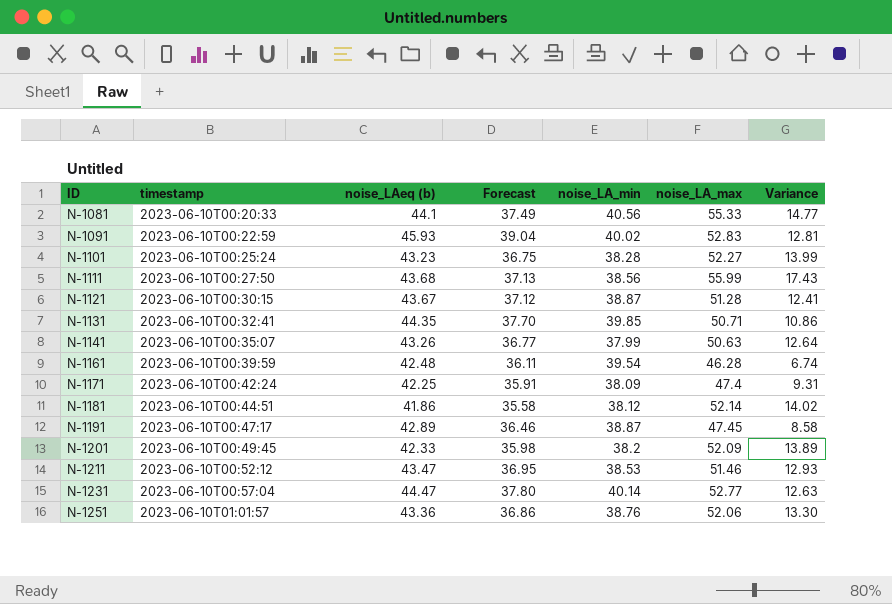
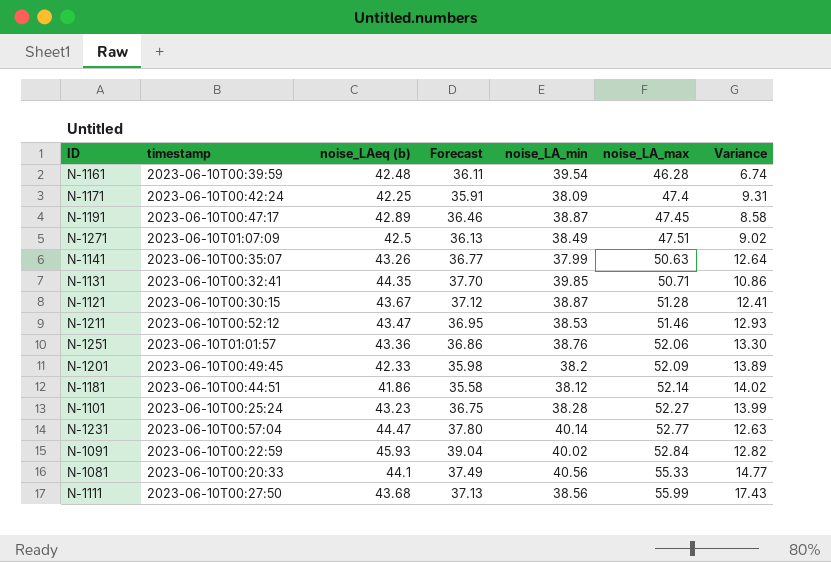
row order: ID ascending -> noise_LA_max ascending
row N-1271: none -> 2023-06-10T01:07:09 | 42.5 | 36.13 | 38.49 | 47.51 | 9.02
N-1091 | noise_LA_max: 52.83 -> 52.84
N-1091 | Variance: 12.81 -> 12.82

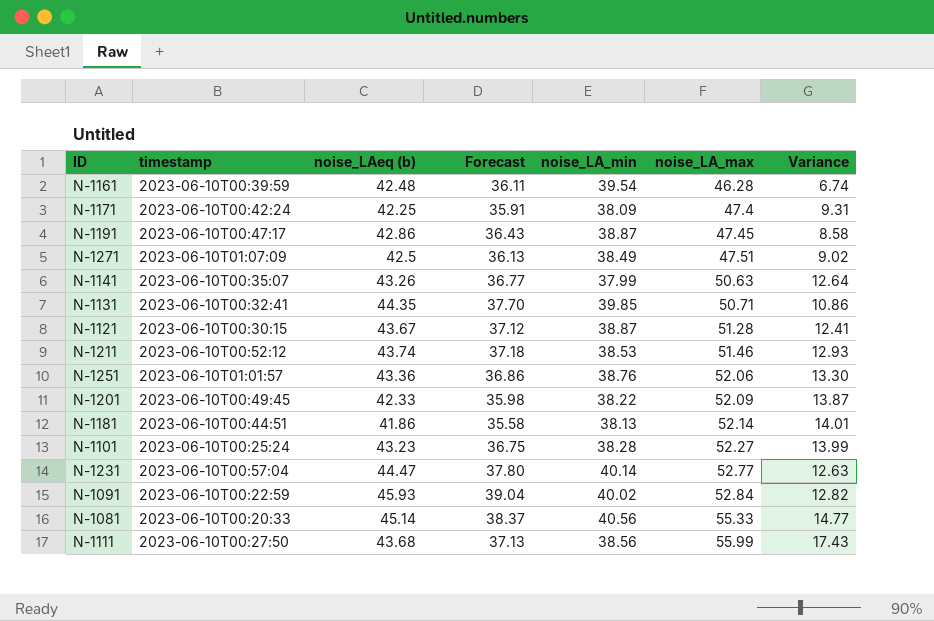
N-1191 | noise_LAeq (b): 42.89 -> 42.86
N-1191 | Forecast: 36.46 -> 36.43
N-1211 | noise_LAeq (b): 43.47 -> 43.74
N-1211 | Forecast: 36.95 -> 37.18
N-1201 | noise_LA_min: 38.2 -> 38.22
N-1201 | Variance: 13.89 -> 13.87
N-1181 | noise_LA_min: 38.12 -> 38.13
N-1181 | Variance: 14.02 -> 14.01
N-1081 | noise_LAeq (b): 44.1 -> 45.14
N-1081 | Forecast: 37.49 -> 38.37

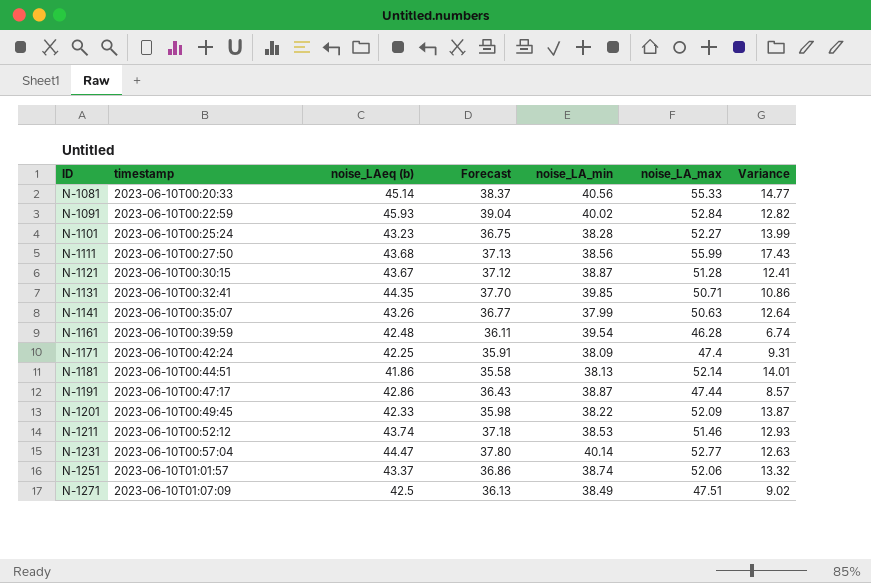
row order: noise_LA_max ascending -> ID ascending
N-1191 | noise_LA_max: 47.45 -> 47.44
N-1191 | Variance: 8.58 -> 8.57
N-1251 | noise_LAeq (b): 43.36 -> 43.37
N-1251 | noise_LA_min: 38.76 -> 38.74
N-1251 | Variance: 13.30 -> 13.32

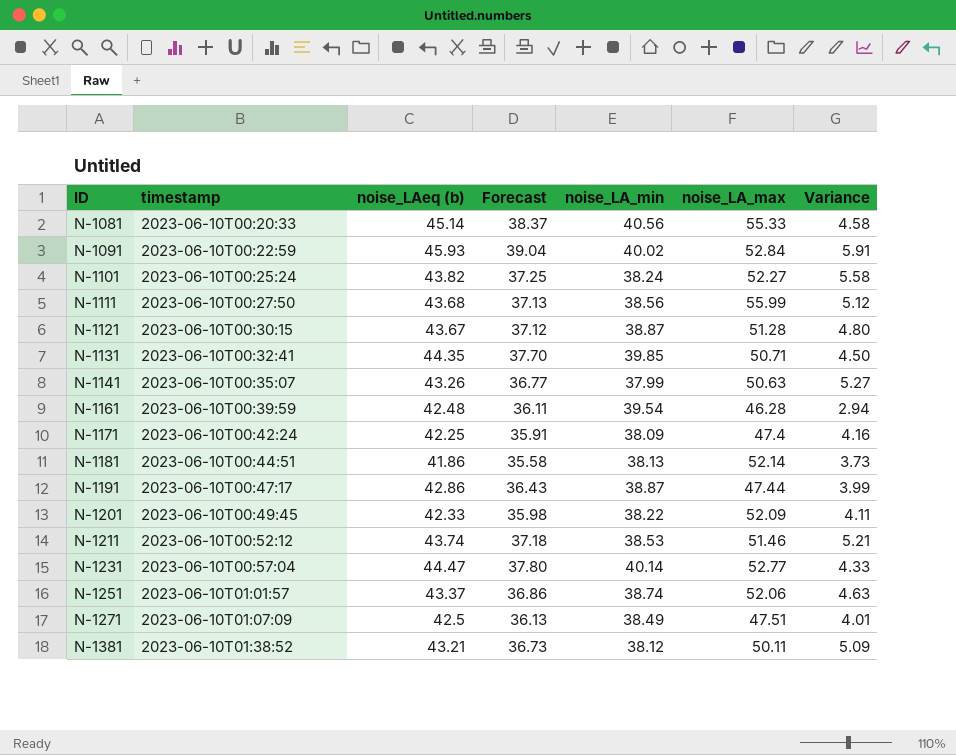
column Variance | formula: [noise_LA_max] - [noise_LA_min] -> [noise_LAeq (b)] - [noise_LA_min]
N-1101 | noise_LAeq (b): 43.23 -> 43.82
N-1101 | Forecast: 36.75 -> 37.25
N-1101 | noise_LA_min: 38.28 -> 38.24
row N-1381: none -> 2023-06-10T01:38:52 | 43.21 | 36.73 | 38.12 | 50.11 | 5.09

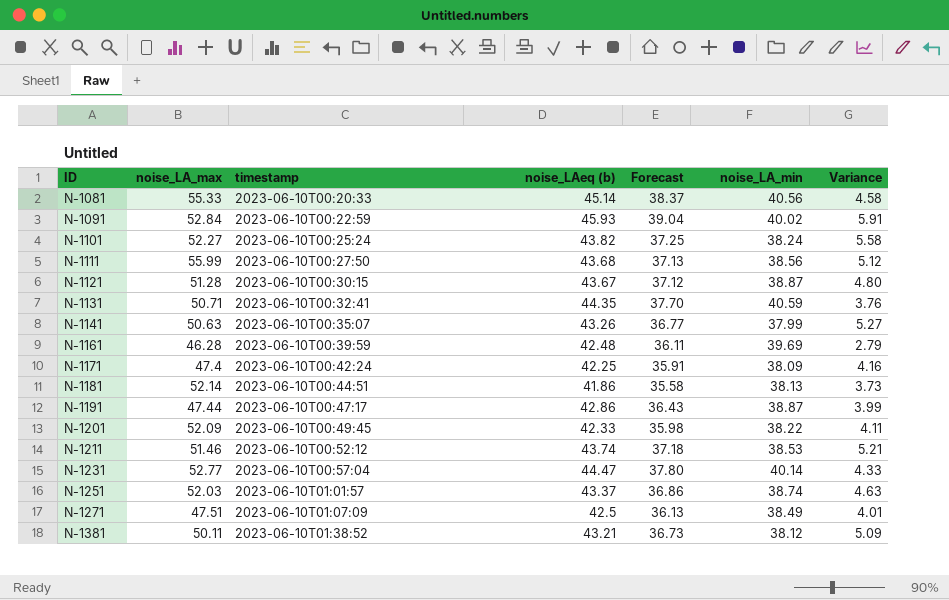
column noise_LA_max | position: 6 -> 2
N-1131 | noise_LA_min: 39.85 -> 40.59
N-1131 | Variance: 4.50 -> 3.76
N-1161 | noise_LA_min: 39.54 -> 39.69
N-1161 | Variance: 2.94 -> 2.79
N-1251 | noise_LA_max: 52.06 -> 52.03

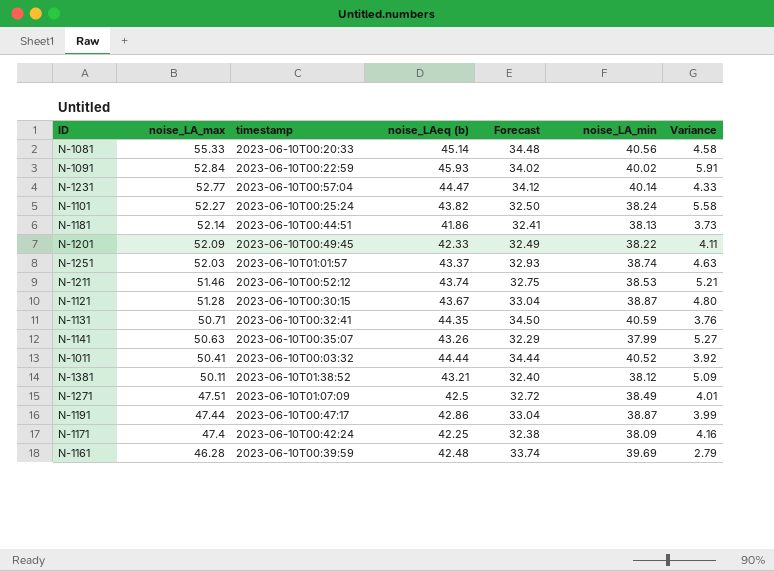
row order: ID ascending -> noise_LA_max descending
column Forecast | formula: [noise_LAeq (b)] * 0.85 -> [noise_LA_min] * 0.85
row N-1111: 55.99 | 2023-06-10T00:27:50 | 43.68 | 37.13 | 38.56 | 5.12 -> none
row N-1011: none -> 50.41 | 2023-06-10T00:03:32 | 44.44 | 34.44 | 40.52 | 3.92

